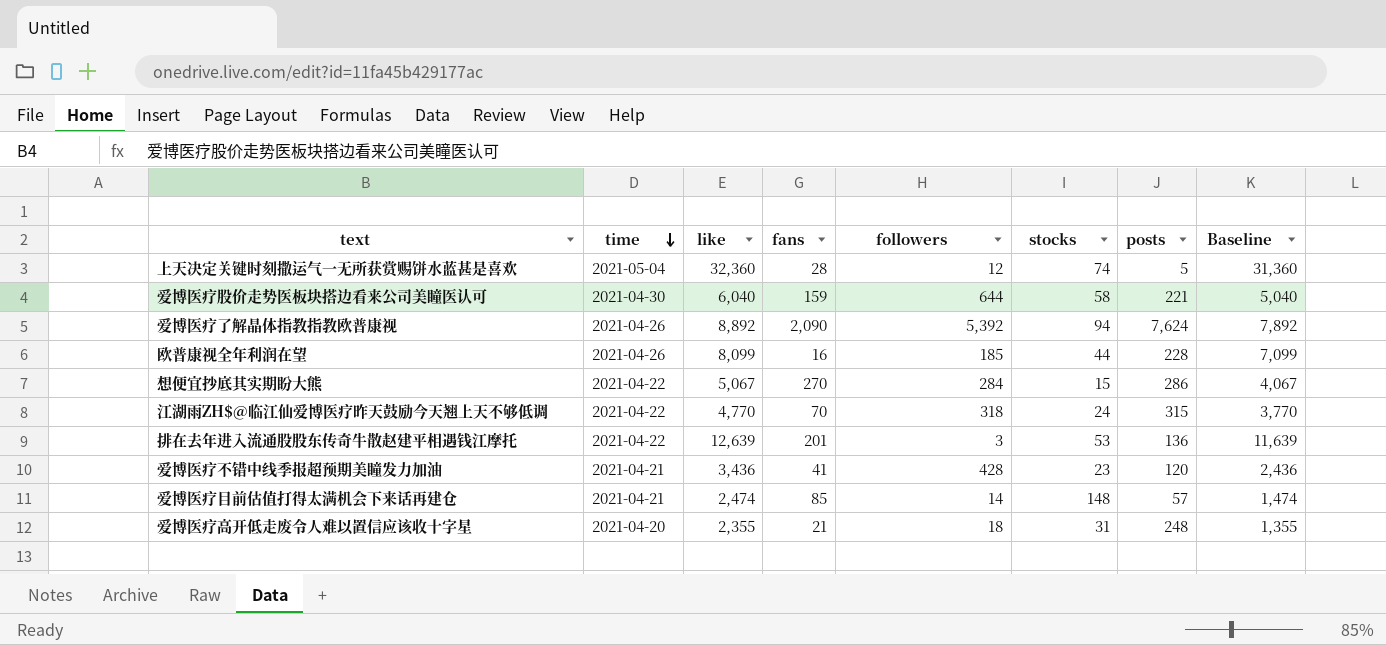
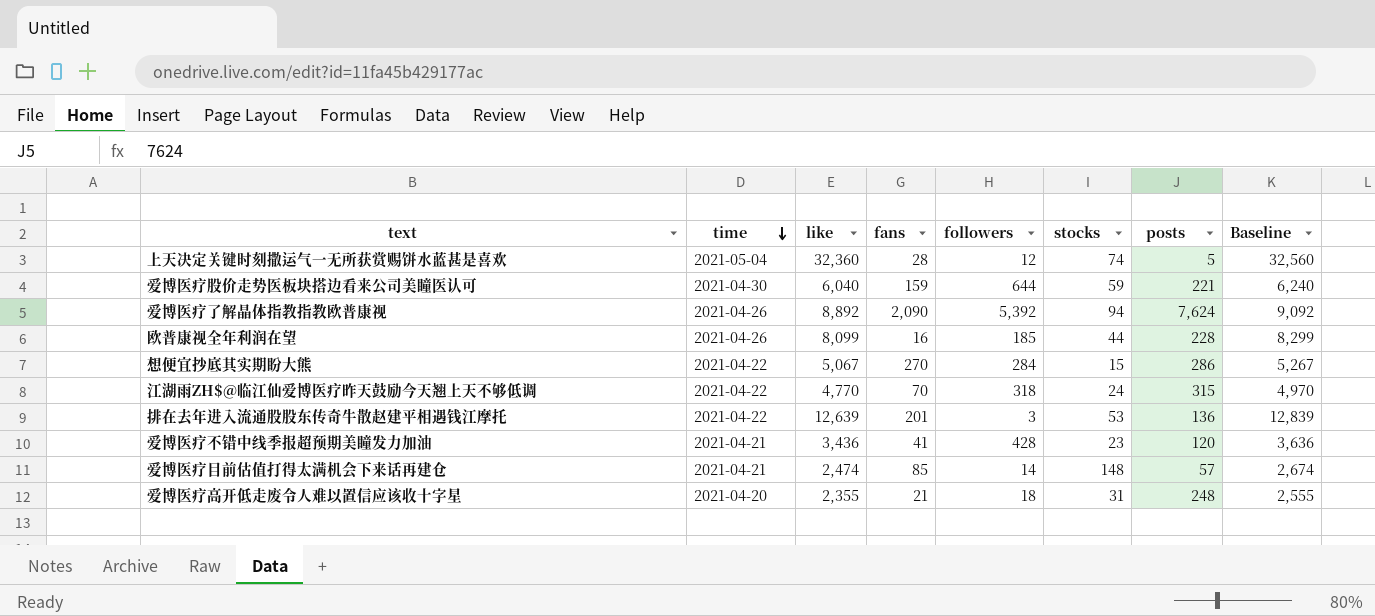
column Baseline | formula: [like] - 1000 -> [like] + 200
爱博医疗股价走势医板块搭边看来公司美瞳医认可 | stocks: 58 -> 59

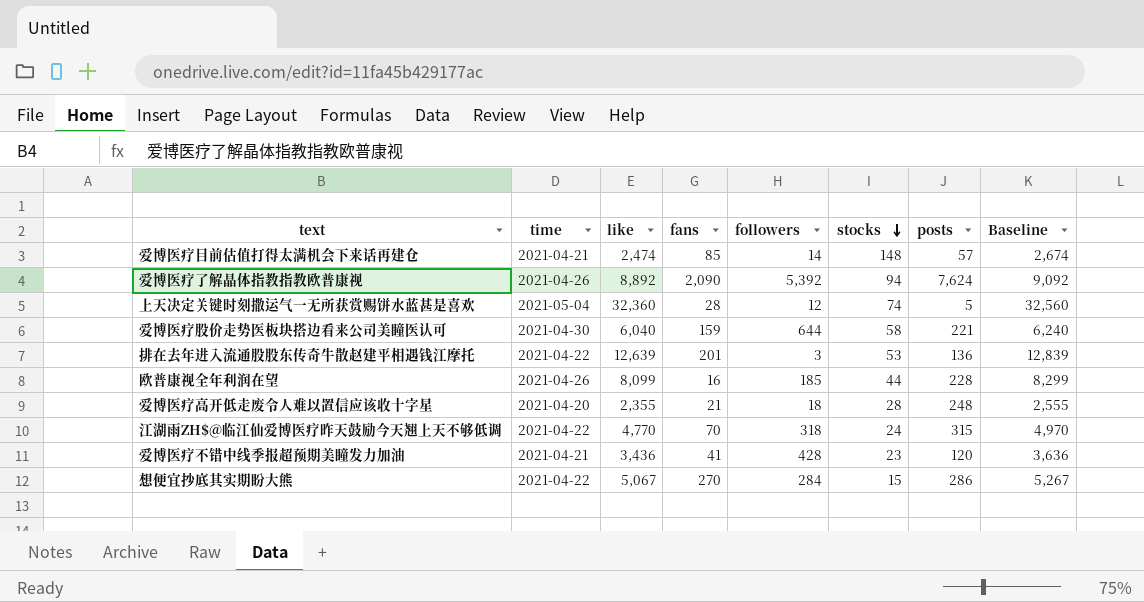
row order: time descending -> stocks descending
爱博医疗股价走势医板块搭边看来公司美瞳医认可 | stocks: 59 -> 58
爱博医疗高开低走废令人难以置信应该收十字星 | stocks: 31 -> 28

